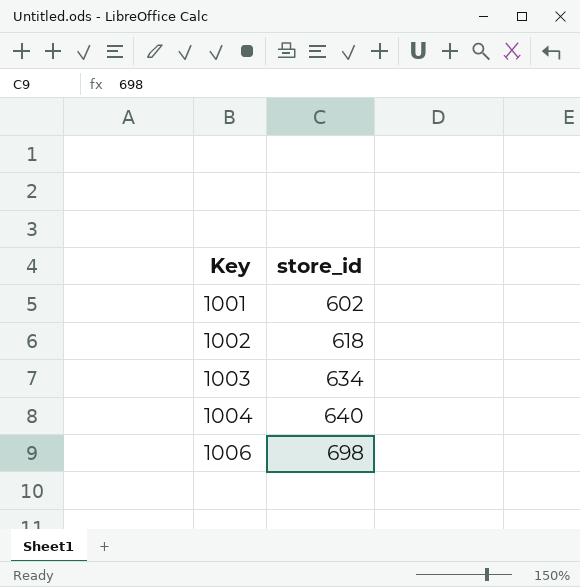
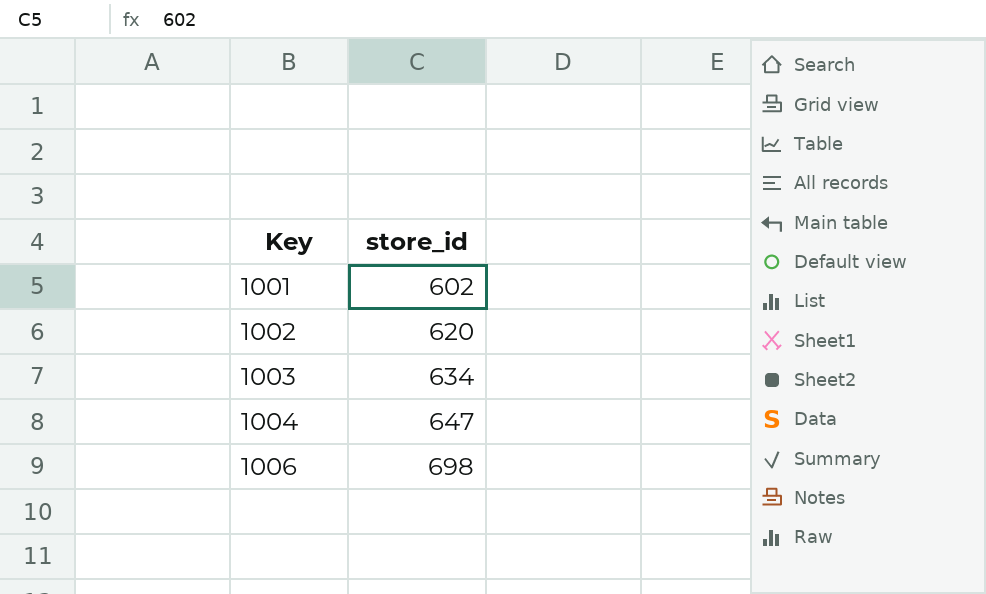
1002 | store_id: 618 -> 620
1004 | store_id: 640 -> 647

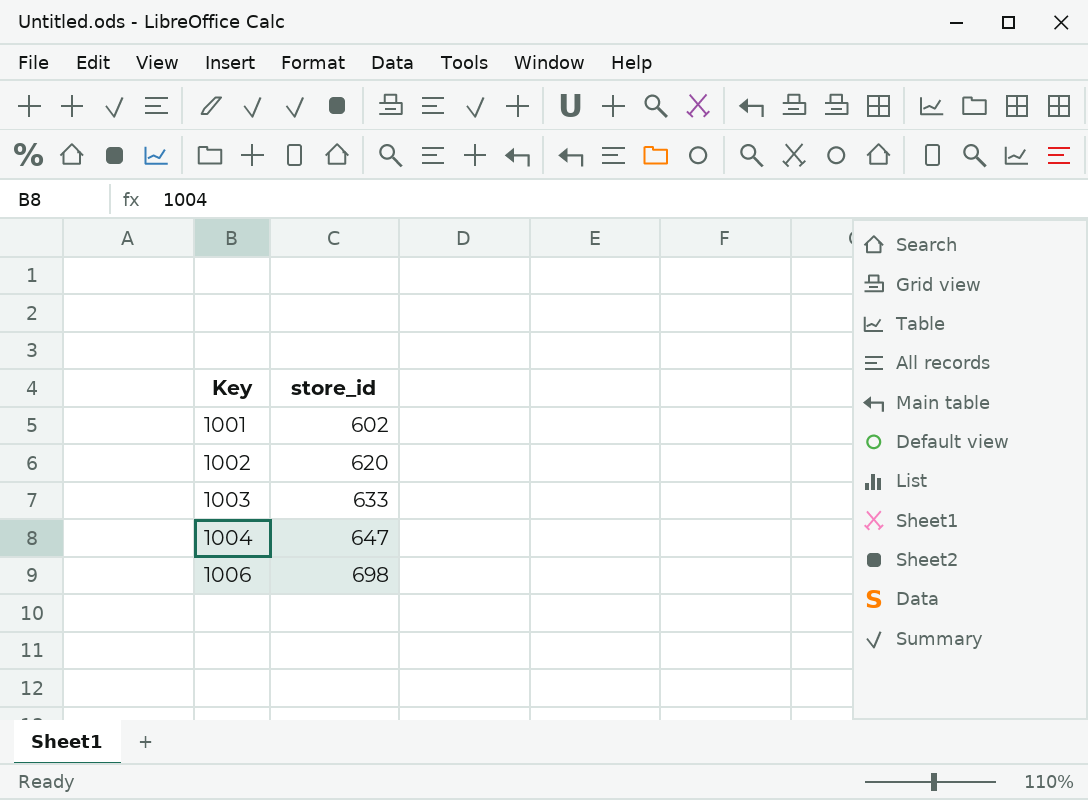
1003 | store_id: 634 -> 633

